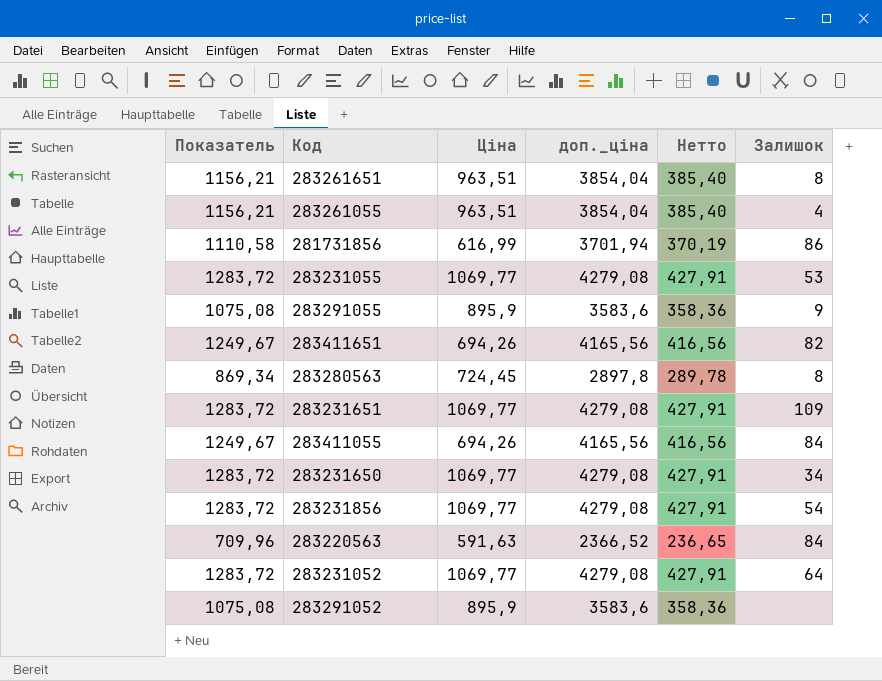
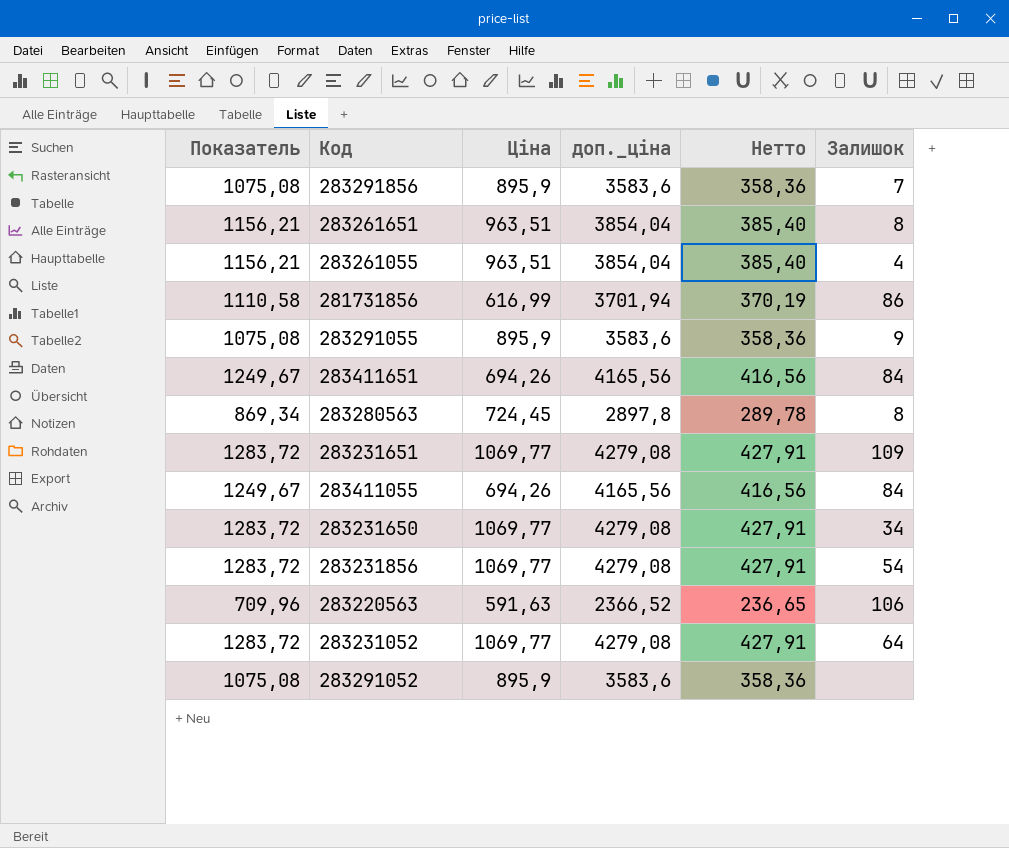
row 283231055: 1283,72 | 1069,77 | 4279,08 | 427,91 | 53 -> none
row 283291856: none -> 1075,08 | 895,9 | 3583,6 | 358,36 | 7
283411651 | Залишок: 82 -> 84
283220563 | Залишок: 84 -> 106

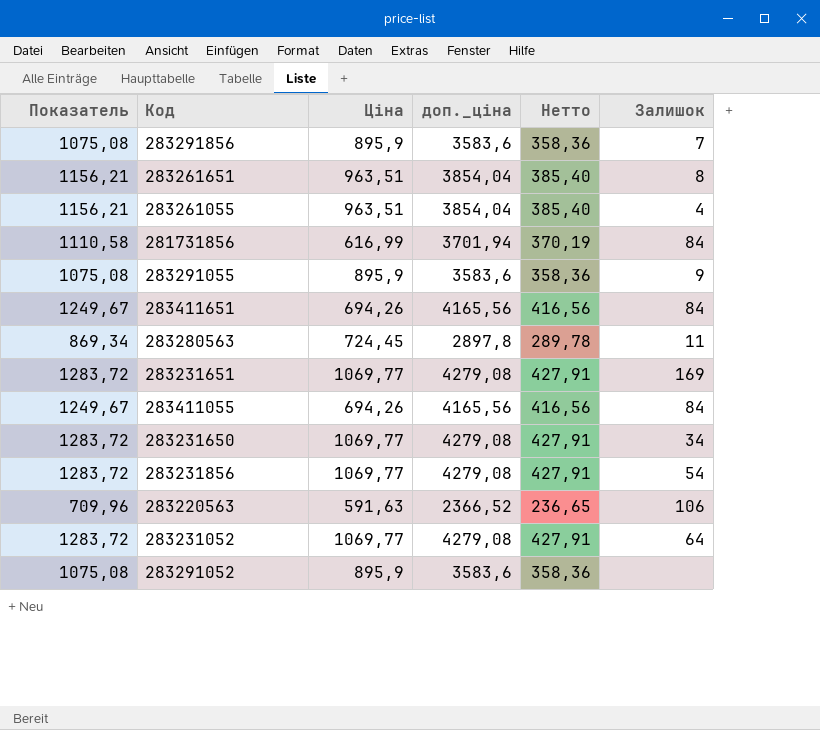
281731856 | Залишок: 86 -> 84
283280563 | Залишок: 8 -> 11
283231651 | Залишок: 109 -> 169

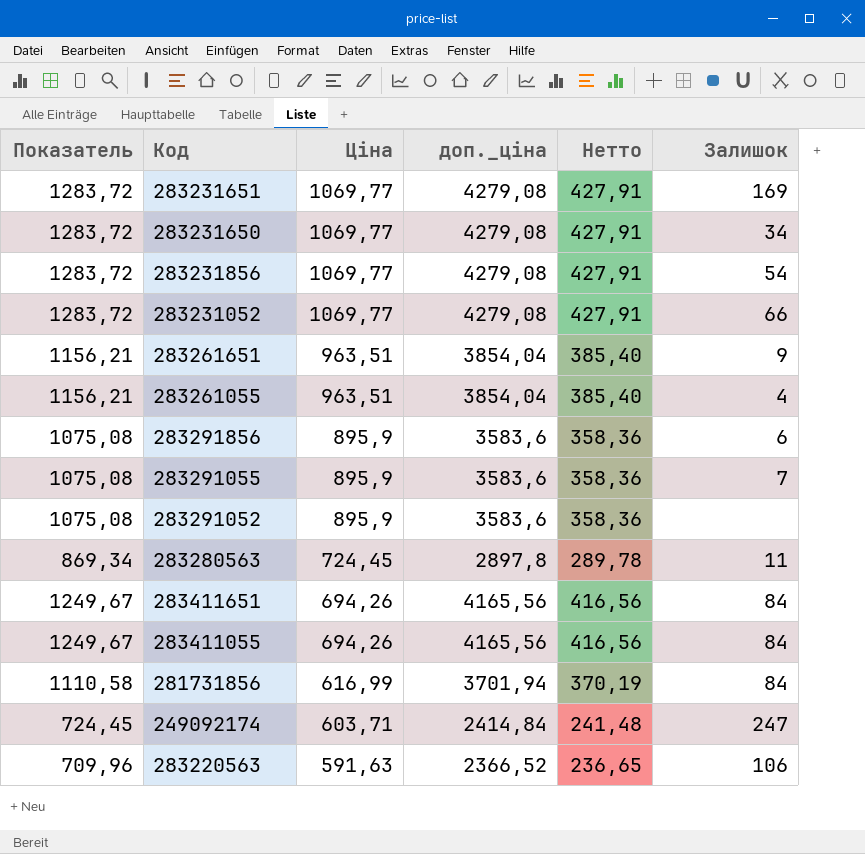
row order: none -> Ціна descending
283231052 | Залишок: 64 -> 66
283261651 | Залишок: 8 -> 9
283291856 | Залишок: 7 -> 6
283291055 | Залишок: 9 -> 7
row 249092174: none -> 724,45 | 603,71 | 2414,84 | 241,48 | 247

